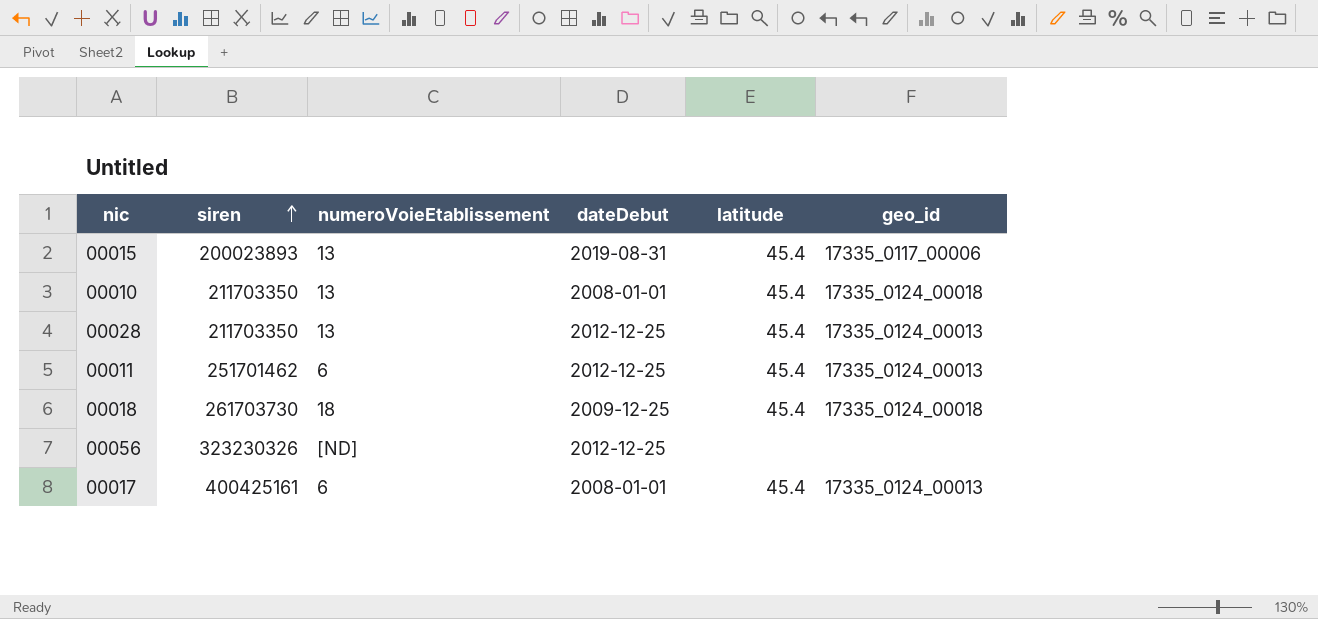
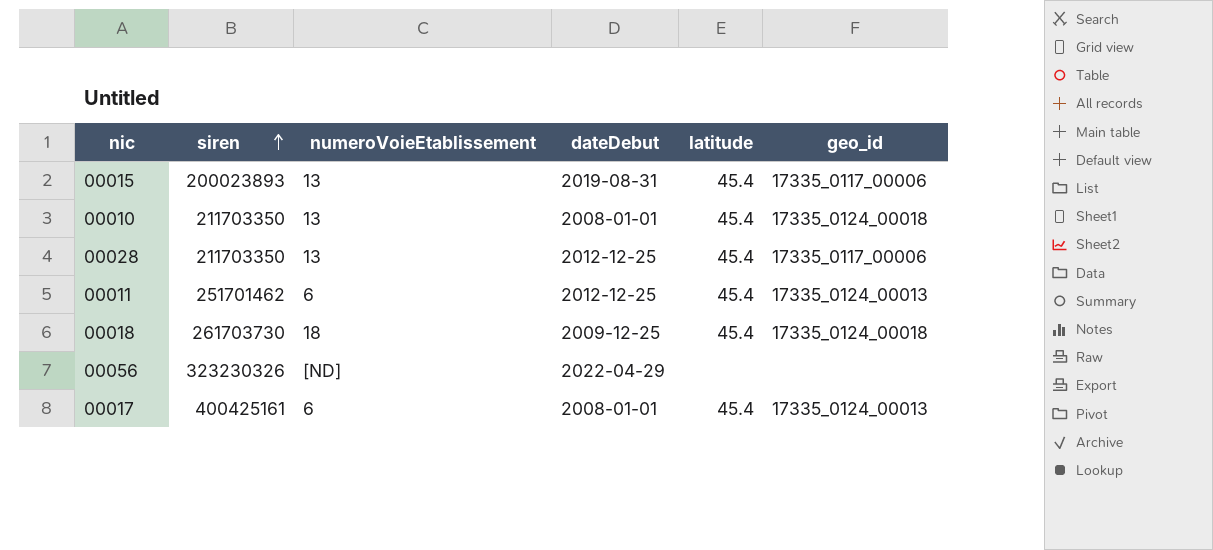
00028 | geo_id: 17335_0124_00013 -> 17335_0117_00006
00056 | dateDebut: 2012-12-25 -> 2022-04-29

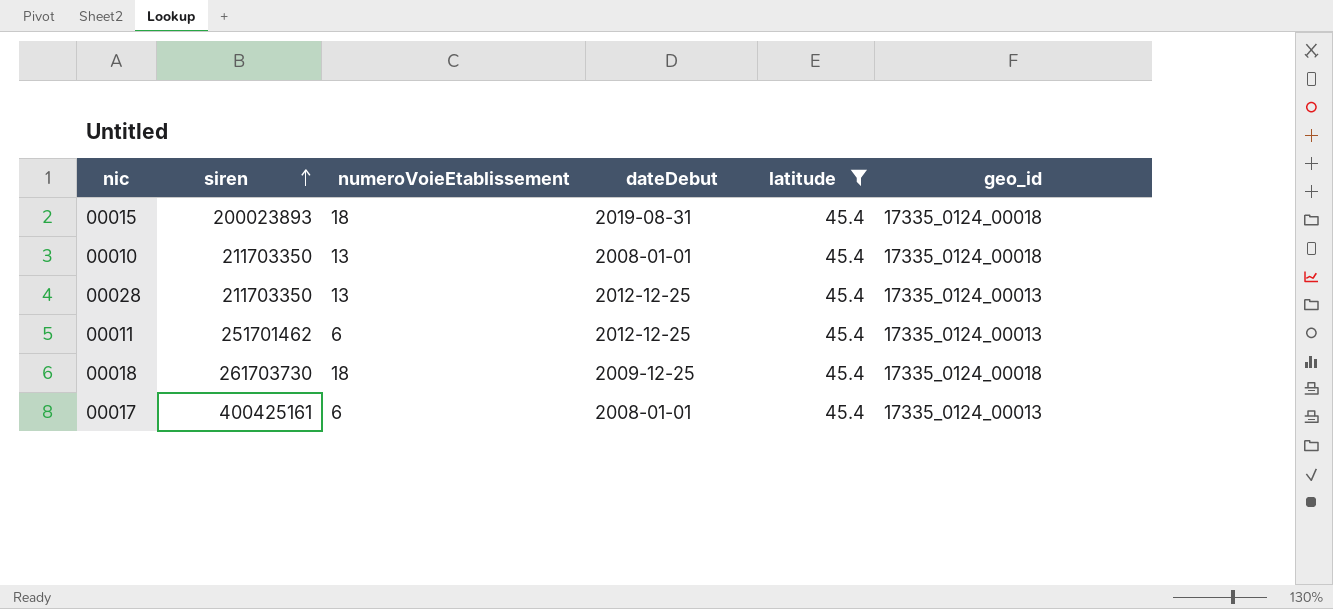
filter: none -> latitude = 45.4
00015 | numeroVoieEtablissement: 13 -> 18
00015 | geo_id: 17335_0117_00006 -> 17335_0124_00018
00028 | geo_id: 17335_0117_00006 -> 17335_0124_00013

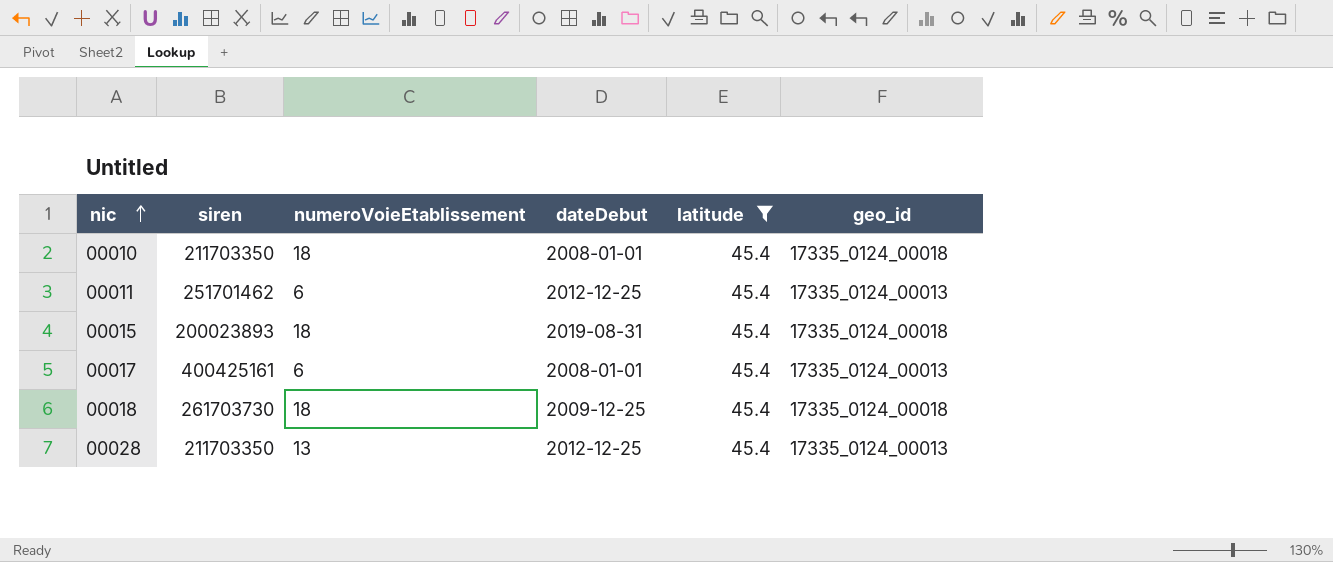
row order: siren ascending -> nic ascending
00010 | numeroVoieEtablissement: 13 -> 18

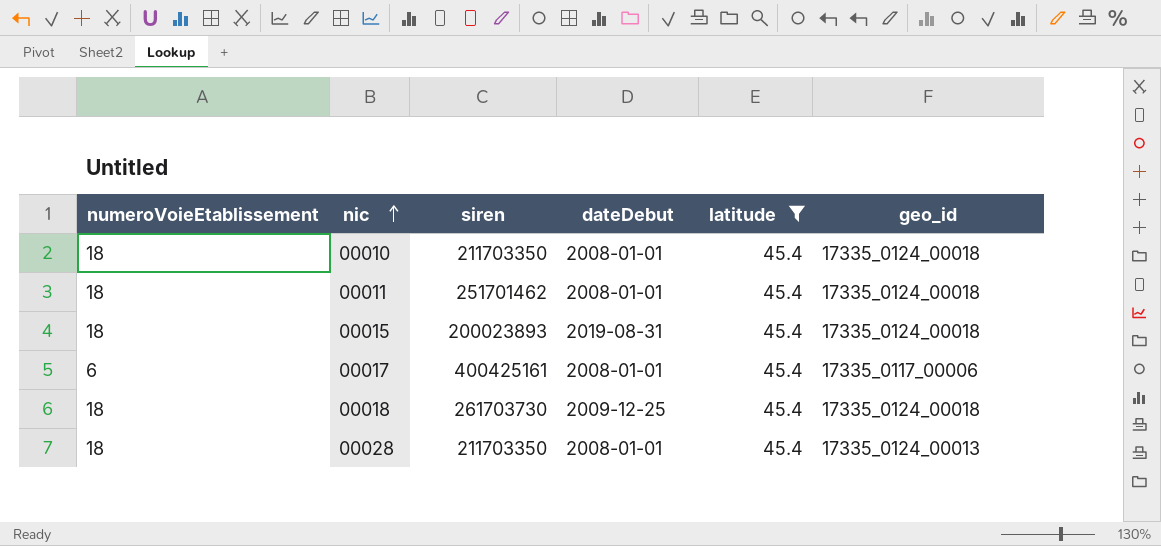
column numeroVoieEtablissement | position: 3 -> 1
00011 | numeroVoieEtablissement: 6 -> 18
00011 | dateDebut: 2012-12-25 -> 2008-01-01
00011 | geo_id: 17335_0124_00013 -> 17335_0124_00018
00017 | geo_id: 17335_0124_00013 -> 17335_0117_00006
00028 | numeroVoieEtablissement: 13 -> 18
00028 | dateDebut: 2012-12-25 -> 2008-01-01

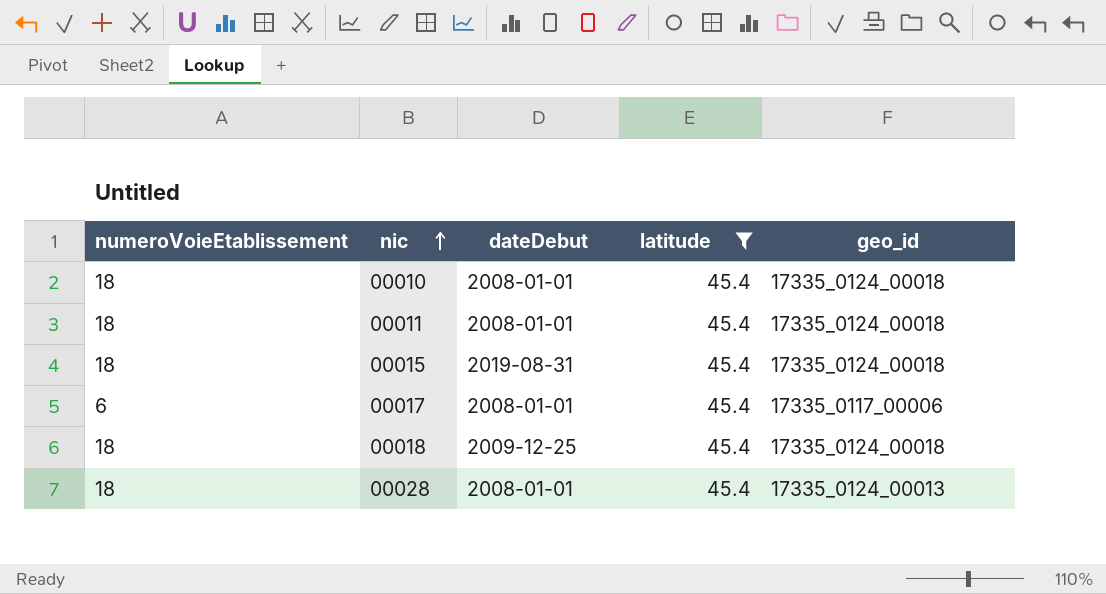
column siren | position: 3 -> none

